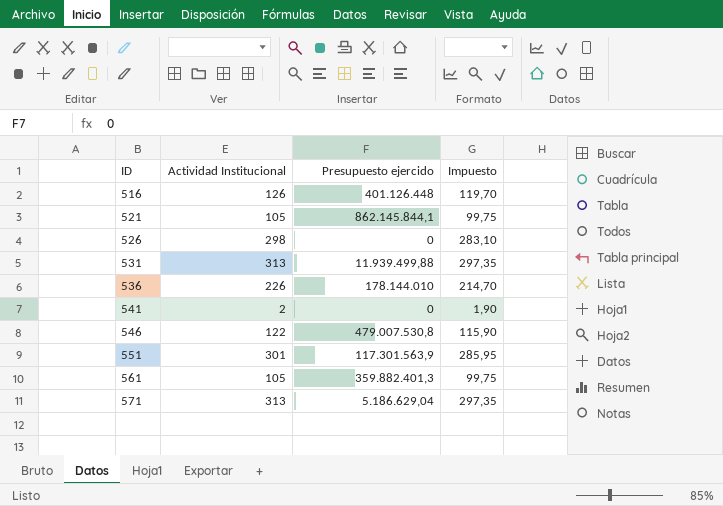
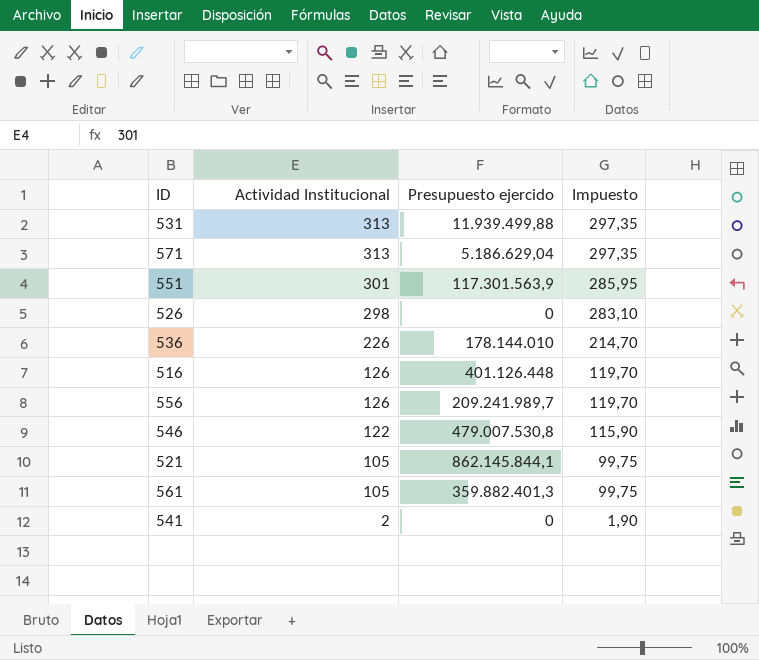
row order: ID ascending -> Actividad Institucional descending
row 556: none -> 126 | 209.241.989,7 | 119,70

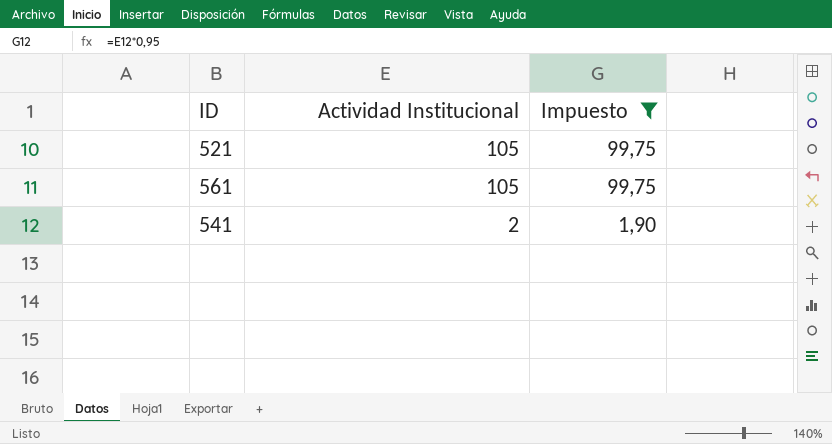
filter: none -> Impuesto <= 99,75
column Presupuesto ejercido | position: 3 -> none

